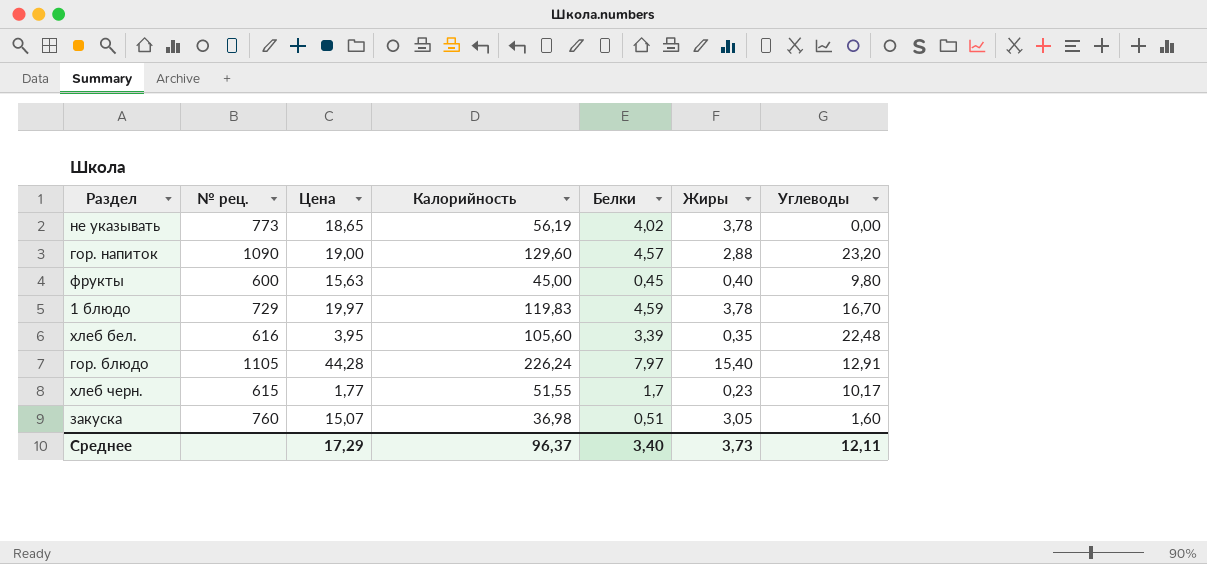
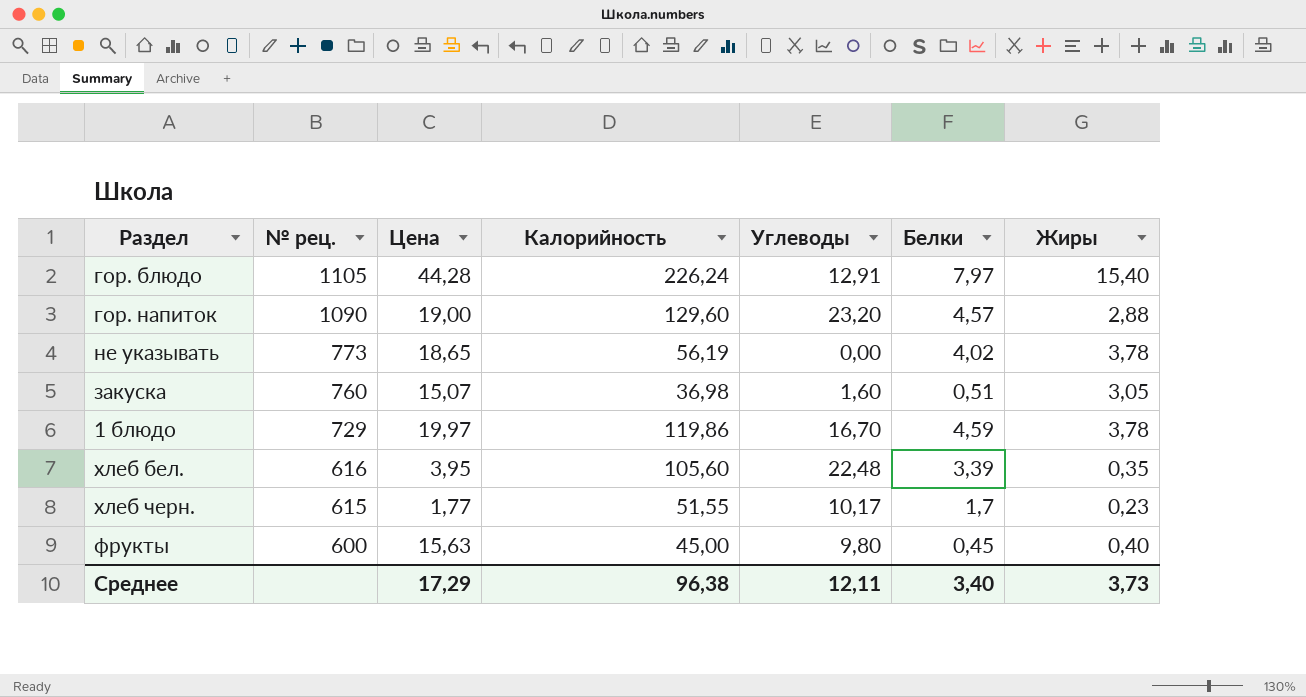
row order: none -> № рец. descending
column Углеводы | position: 7 -> 5
1 блюдо | Калорийность: 119,83 -> 119,86
Среднее | Калорийность: 96,37 -> 96,38

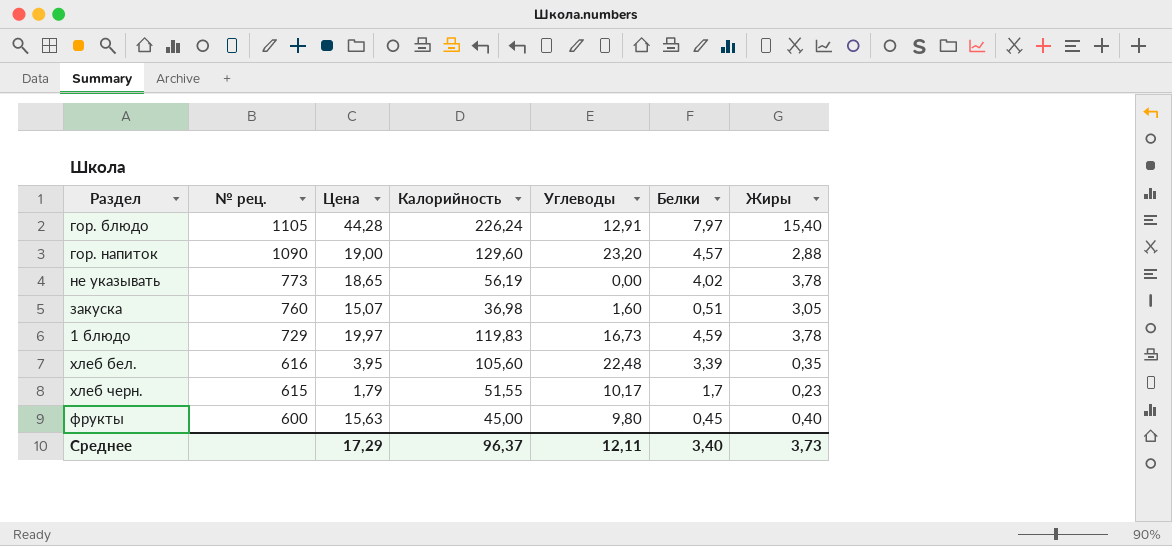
1 блюдо | Калорийность: 119,86 -> 119,83
1 блюдо | Углеводы: 16,70 -> 16,73
хлеб черн. | Цена: 1,77 -> 1,79
Среднее | Калорийность: 96,38 -> 96,37

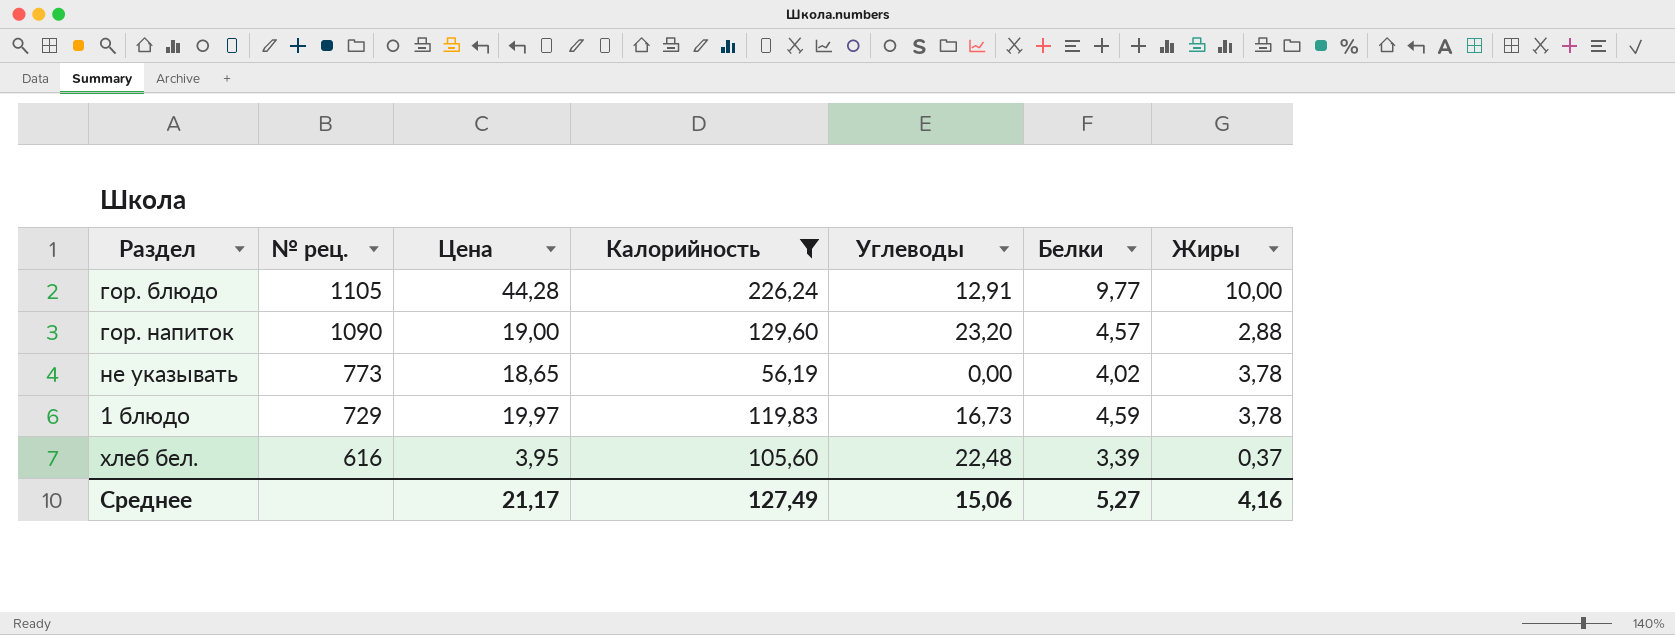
filter: none -> Калорийность >= 56,19
гор. блюдо | Белки: 7,97 -> 9,77
гор. блюдо | Жиры: 15,40 -> 10,00
хлеб бел. | Жиры: 0,35 -> 0,37
Среднее | Цена: 17,29 -> 21,17
Среднее | Калорийность: 96,37 -> 127,49
Среднее | Углеводы: 12,11 -> 15,06
Среднее | Белки: 3,40 -> 5,27
Среднее | Жиры: 3,73 -> 4,16

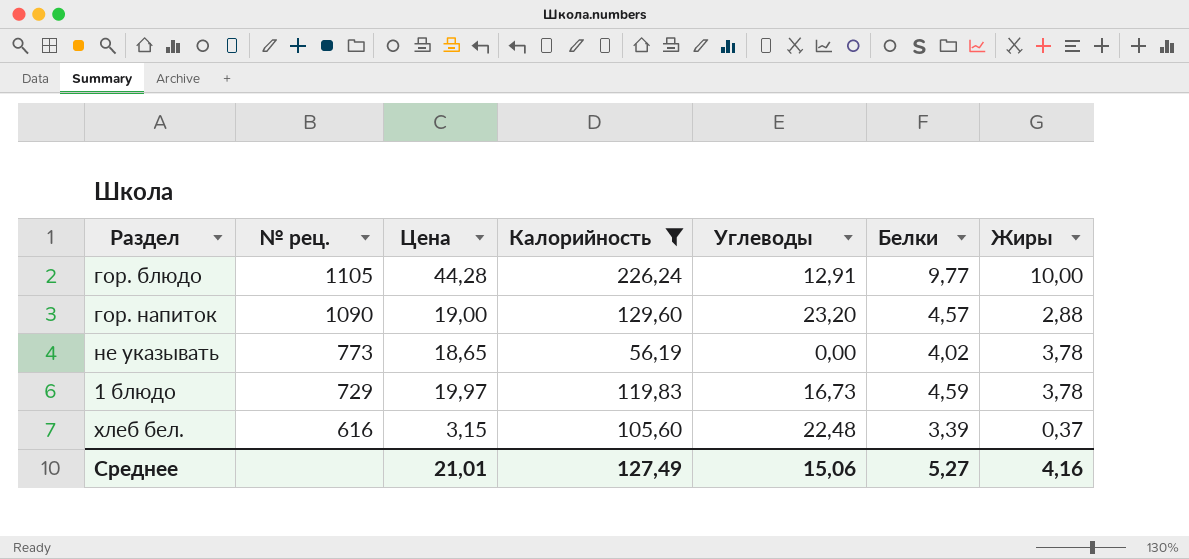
хлеб бел. | Цена: 3,95 -> 3,15
Среднее | Цена: 21,17 -> 21,01

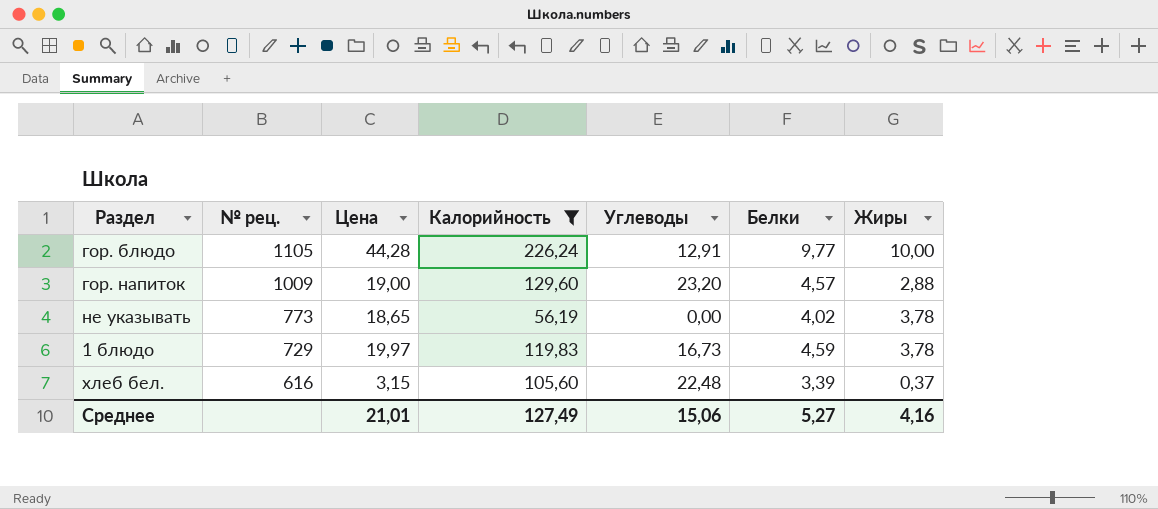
гор. напиток | № рец.: 1090 -> 1009

